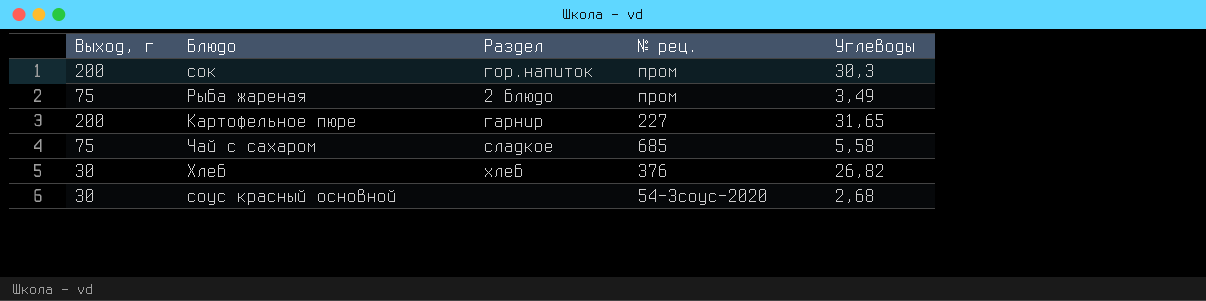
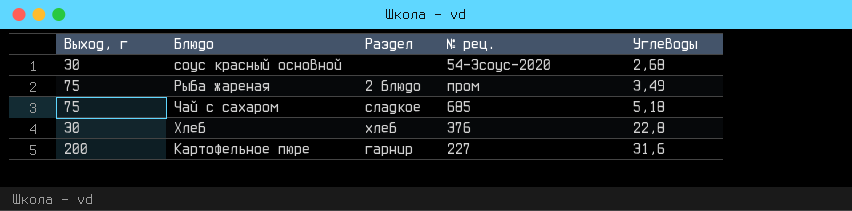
row order: none -> Углеводы ascending
row сок: 200 | гор.напиток | пром | 30,3 -> none
Чай с сахаром | Углеводы: 5,58 -> 5,18
Хлеб | Углеводы: 26,82 -> 22,8
Картофельное пюре | Углеводы: 31,65 -> 31,6

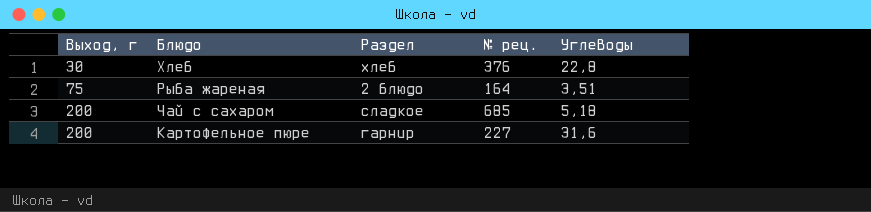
row order: Углеводы ascending -> Выход, г ascending
row соус красный основной: 30 | none | 54-3соус-2020 | 2,68 -> none
Рыба жареная | № рец.: пром -> 164
Рыба жареная | Углеводы: 3,49 -> 3,51
Чай с сахаром | Выход, г: 75 -> 200

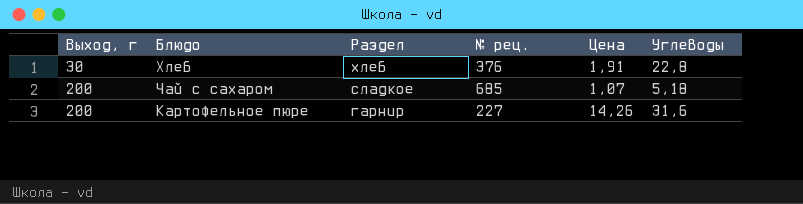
column Цена | position: none -> 5
row Рыба жареная: 75 | 2 блюдо | 164 | 3,51 -> none

